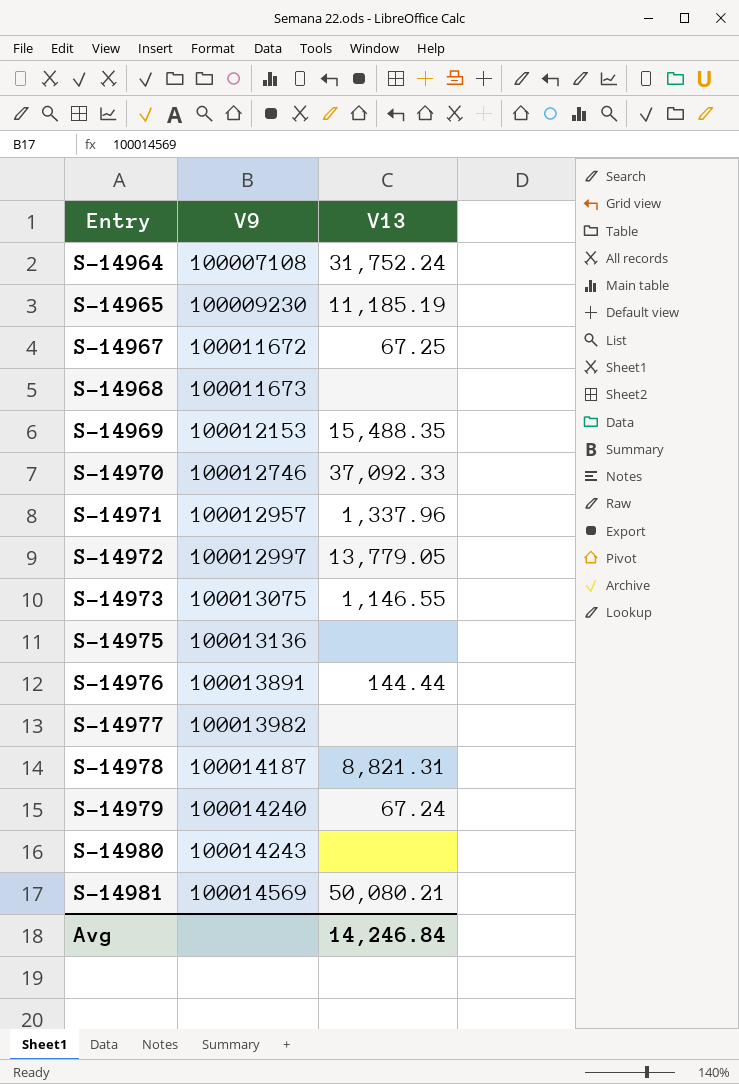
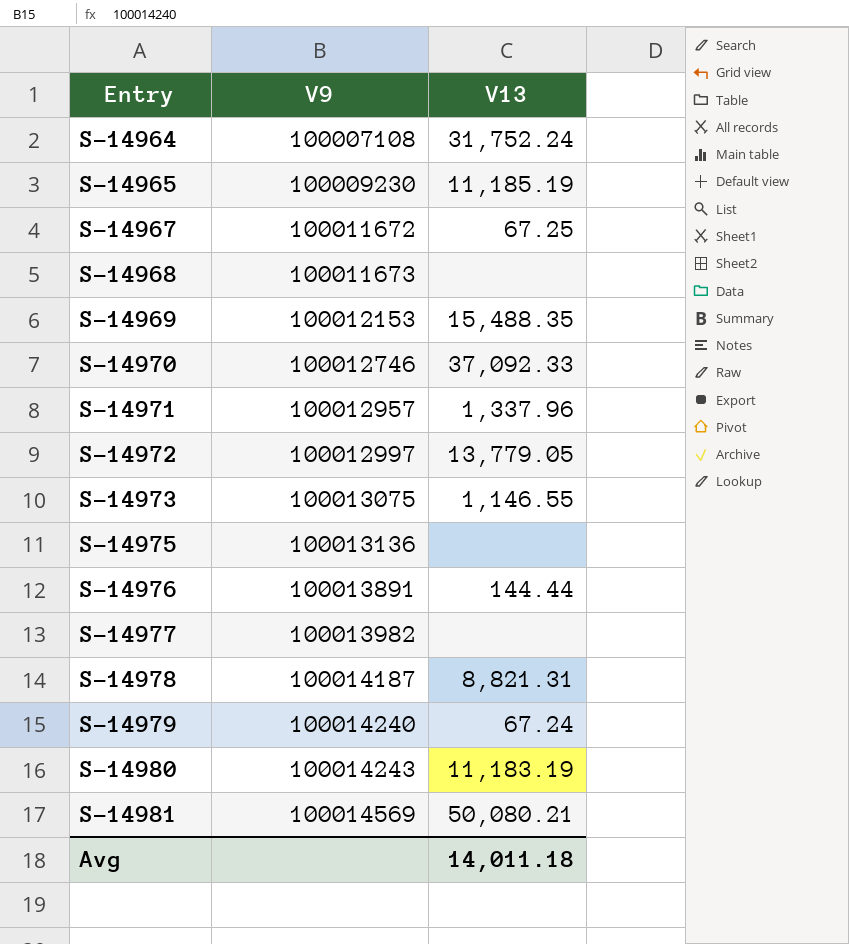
S-14980 | V13: none -> 11,183.19
Avg | V13: 14,246.84 -> 14,011.18

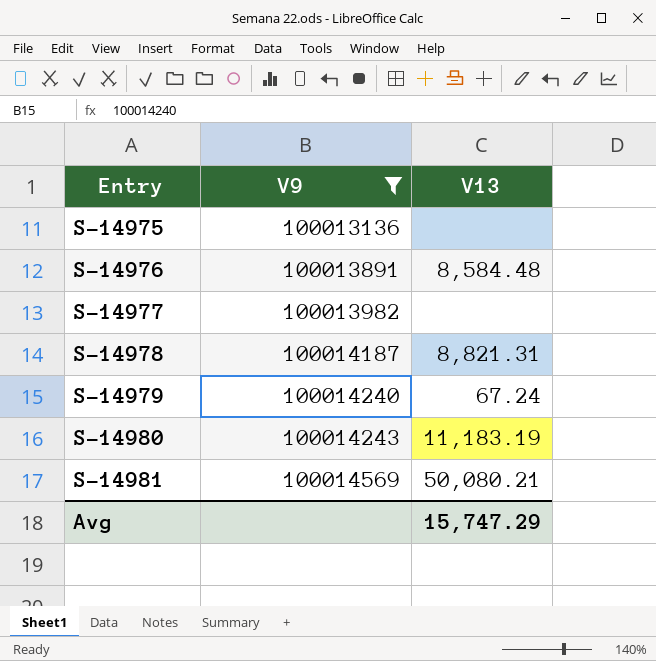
filter: none -> V9 >= 100013136
S-14976 | V13: 144.44 -> 8,584.48
Avg | V13: 14,011.18 -> 15,747.29

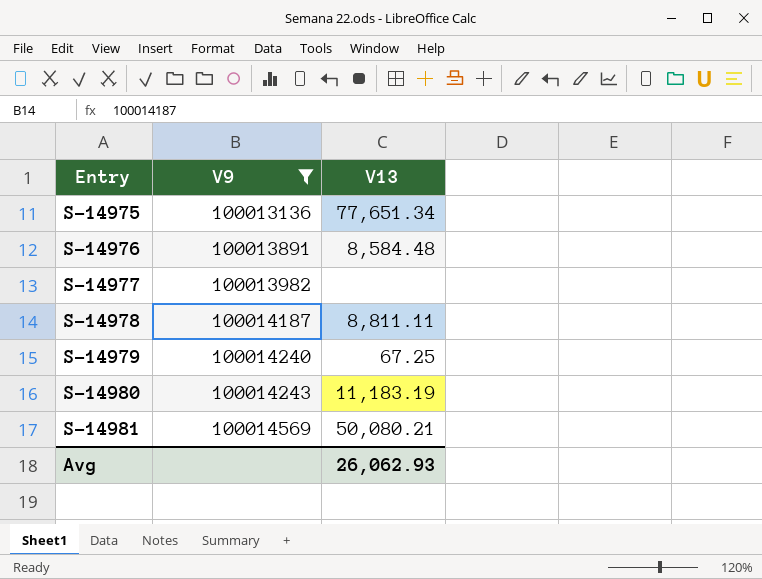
S-14975 | V13: none -> 77,651.34
S-14978 | V13: 8,821.31 -> 8,811.11
S-14979 | V13: 67.24 -> 67.25
Avg | V13: 15,747.29 -> 26,062.93

